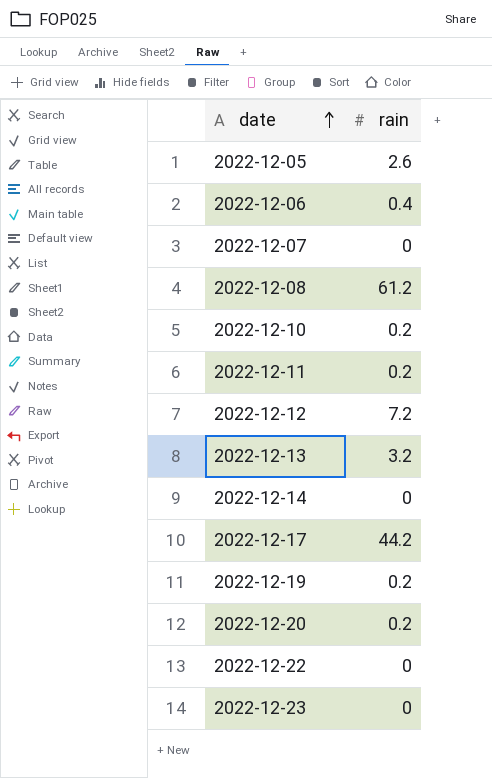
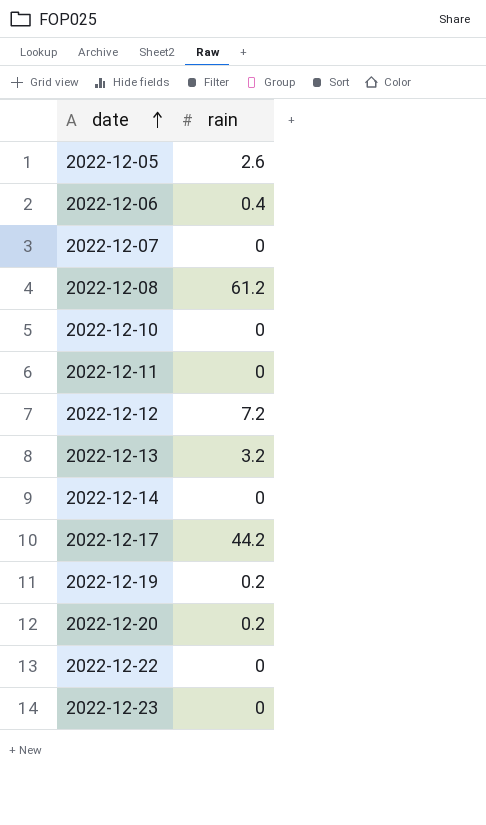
2022-12-10 | rain: 0.2 -> 0
2022-12-11 | rain: 0.2 -> 0

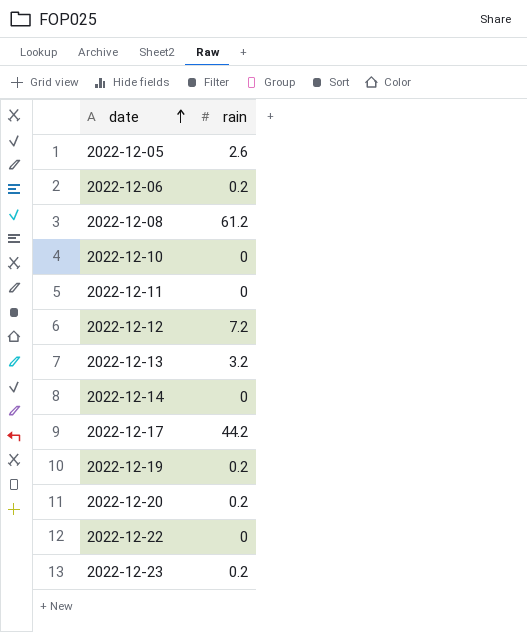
row 2022-12-07: 0 -> none
2022-12-06 | rain: 0.4 -> 0.2
2022-12-23 | rain: 0 -> 0.2

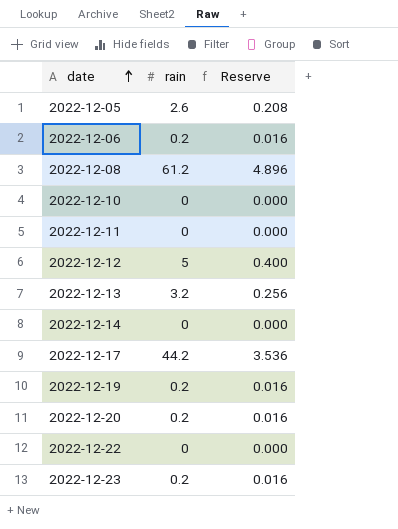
column Reserve | formula: none -> [rain] * 0.08
2022-12-12 | rain: 7.2 -> 5

